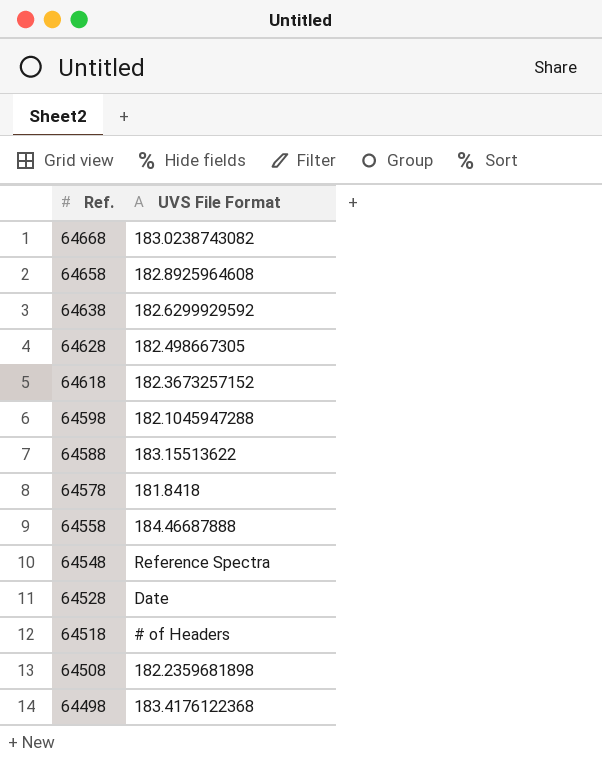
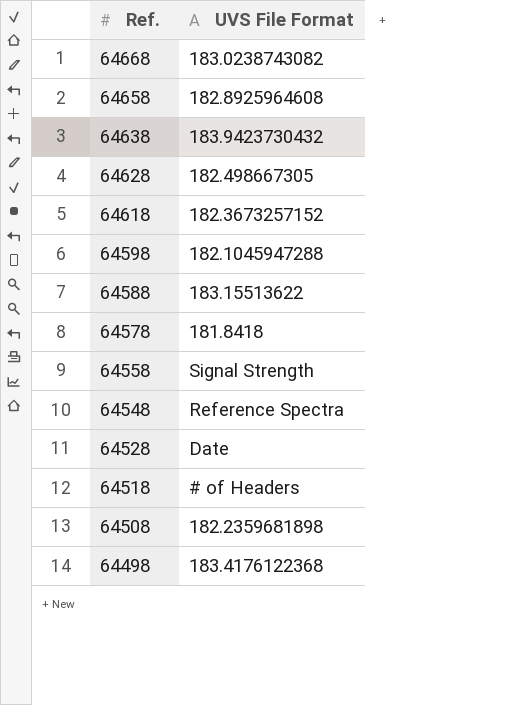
64638 | UVS File Format: 182.6299929592 -> 183.9423730432
64558 | UVS File Format: 184.46687888 -> Signal Strength

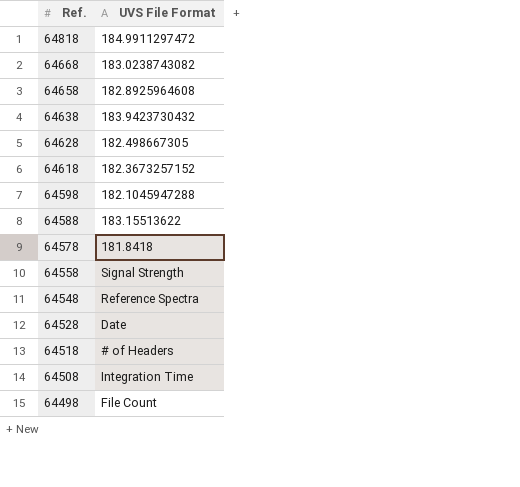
row 64818: none -> 184.9911297472
64508 | UVS File Format: 182.2359681898 -> Integration Time
64498 | UVS File Format: 183.4176122368 -> File Count

